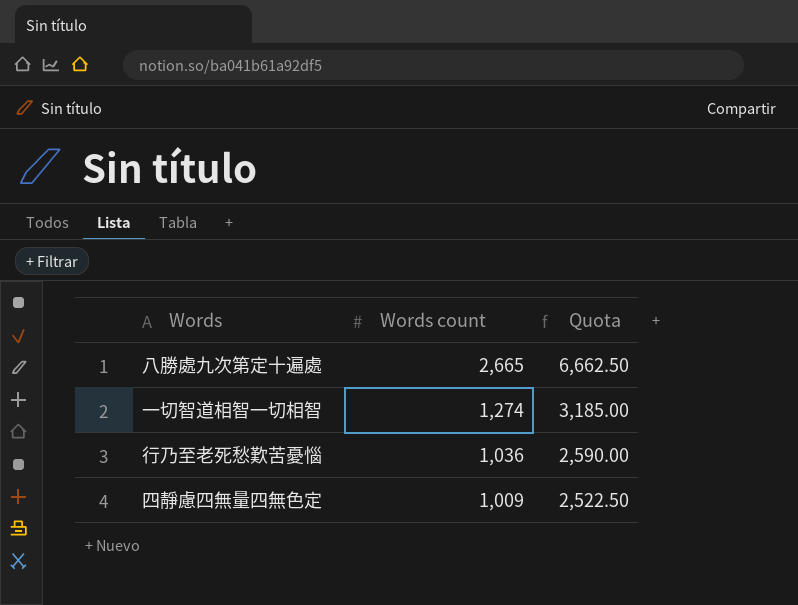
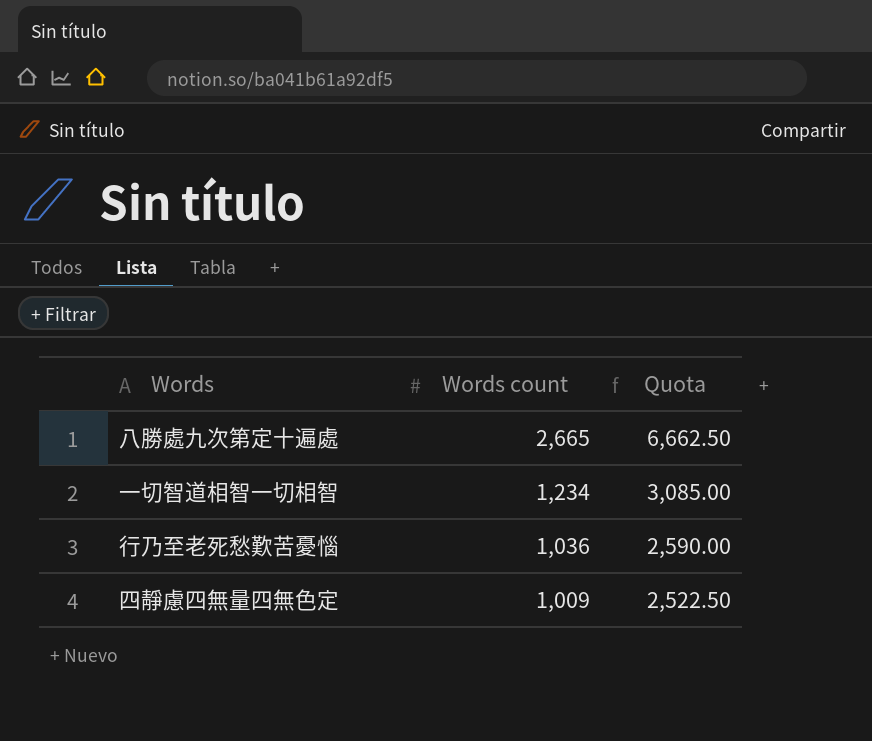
一切智道相智一切相智 | Words count: 1,274 -> 1,234
一切智道相智一切相智 | Quota: 3,185.00 -> 3,085.00

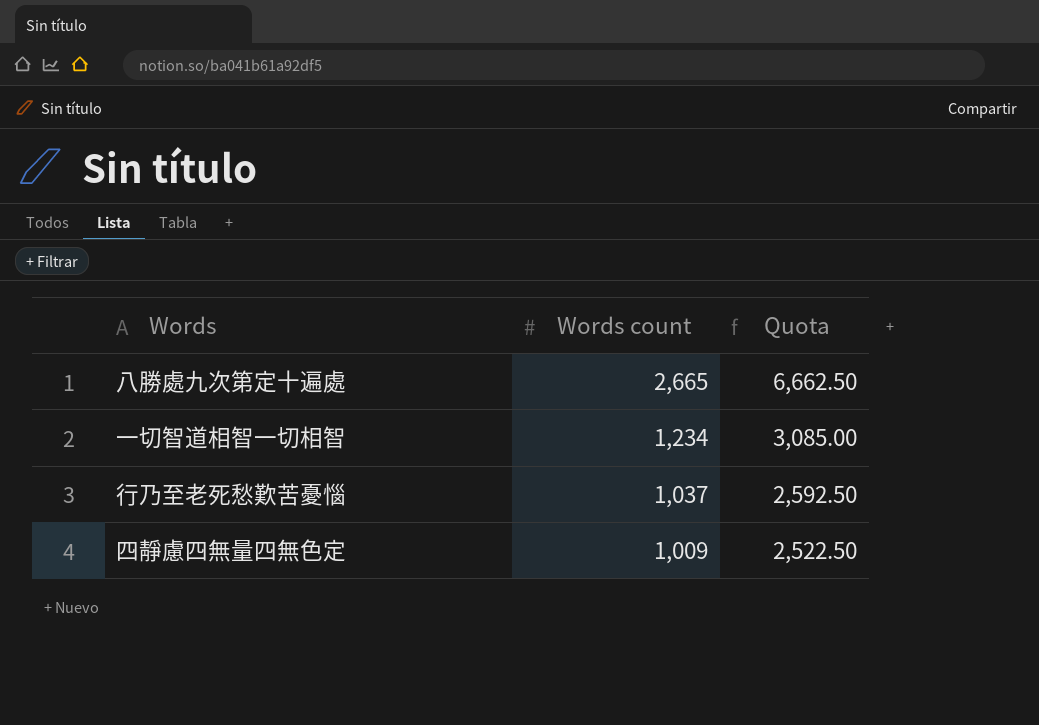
行乃至老死愁歎苦憂惱 | Words count: 1,036 -> 1,037
行乃至老死愁歎苦憂惱 | Quota: 2,590.00 -> 2,592.50

